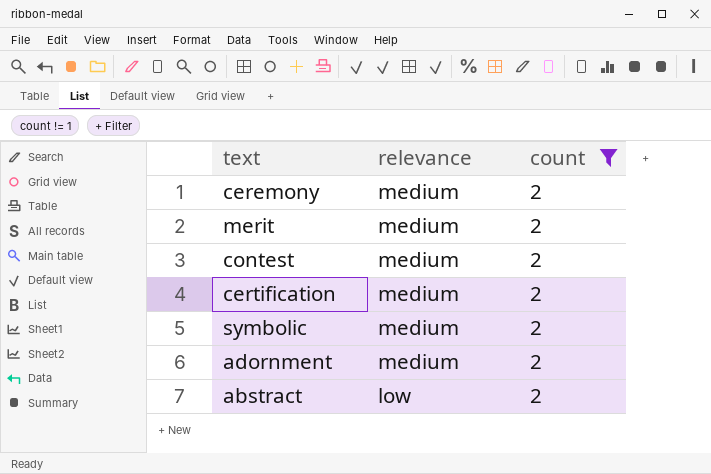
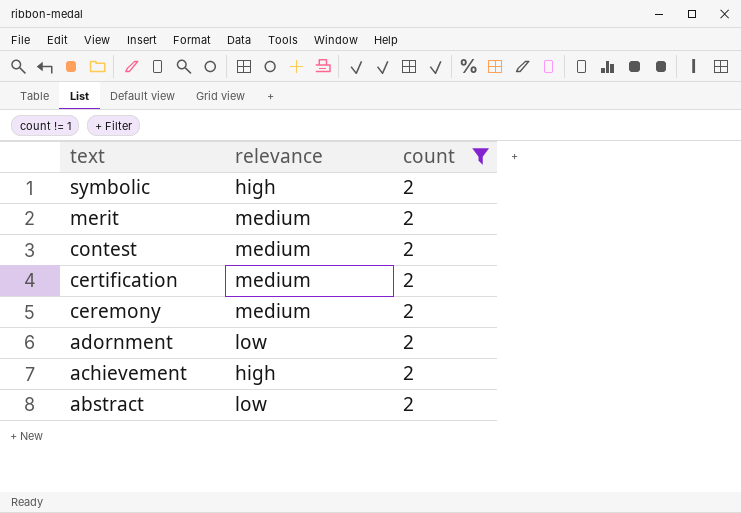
row order: relevance descending -> text descending
symbolic | relevance: medium -> high
adornment | relevance: medium -> low
row achievement: none -> high | 2

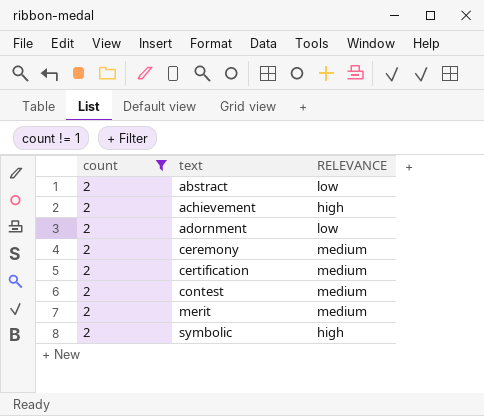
row order: text descending -> text ascending
column count | position: 3 -> 1
column name: relevance -> RELEVANCE

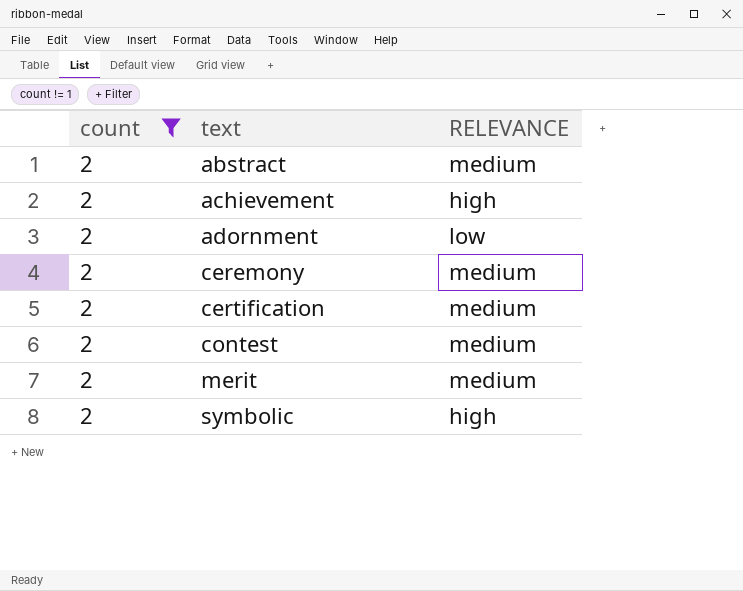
abstract | RELEVANCE: low -> medium

